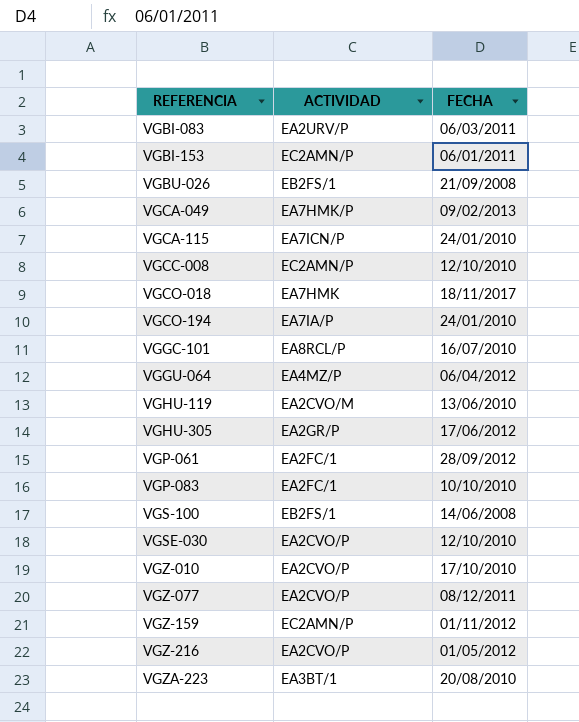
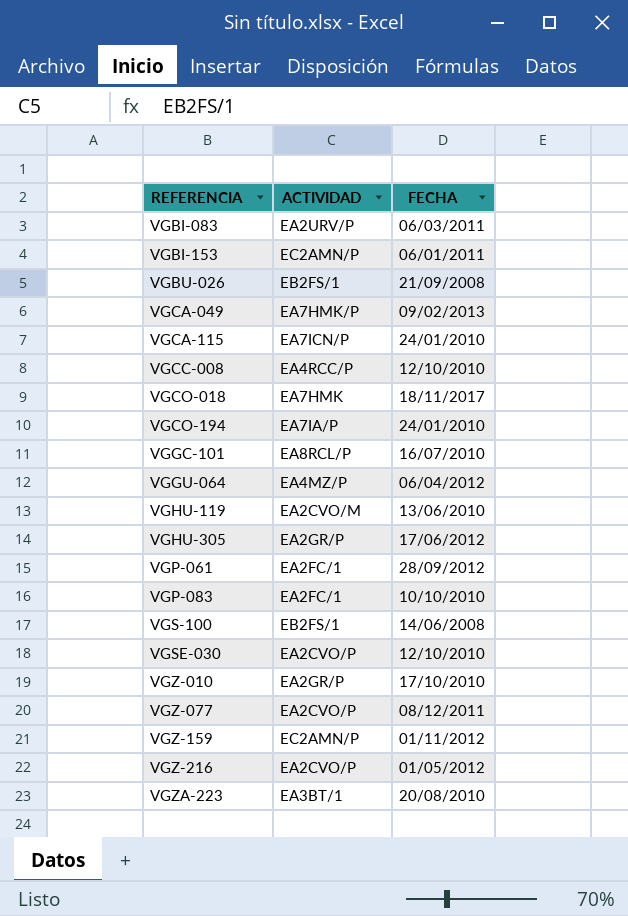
VGCC-008 | ACTIVIDAD: EC2AMN/P -> EA4RCC/P
VGZ-010 | ACTIVIDAD: EA2CVO/P -> EA2GR/P

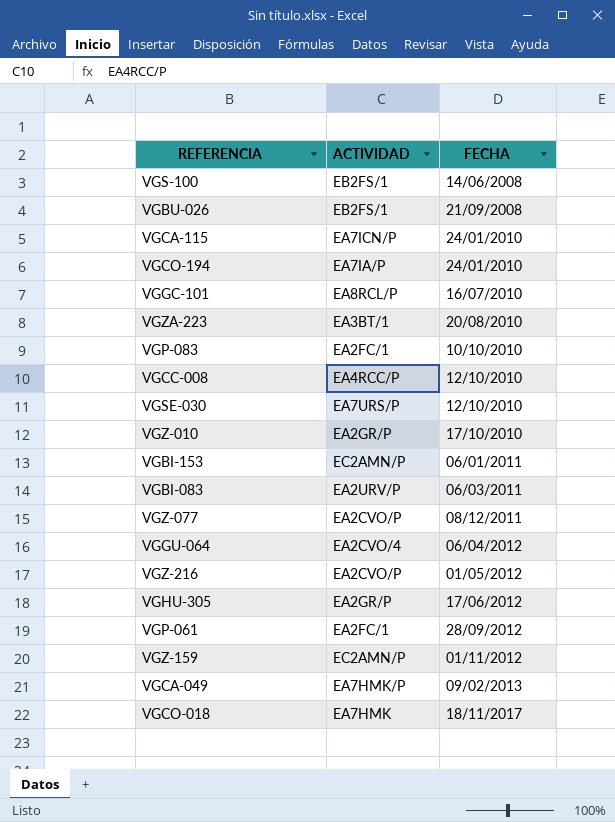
row order: REFERENCIA ascending -> FECHA ascending
row VGHU-119: EA2CVO/M | 13/06/2010 -> none
VGSE-030 | ACTIVIDAD: EA2CVO/P -> EA7URS/P
VGGU-064 | ACTIVIDAD: EA4MZ/P -> EA2CVO/4

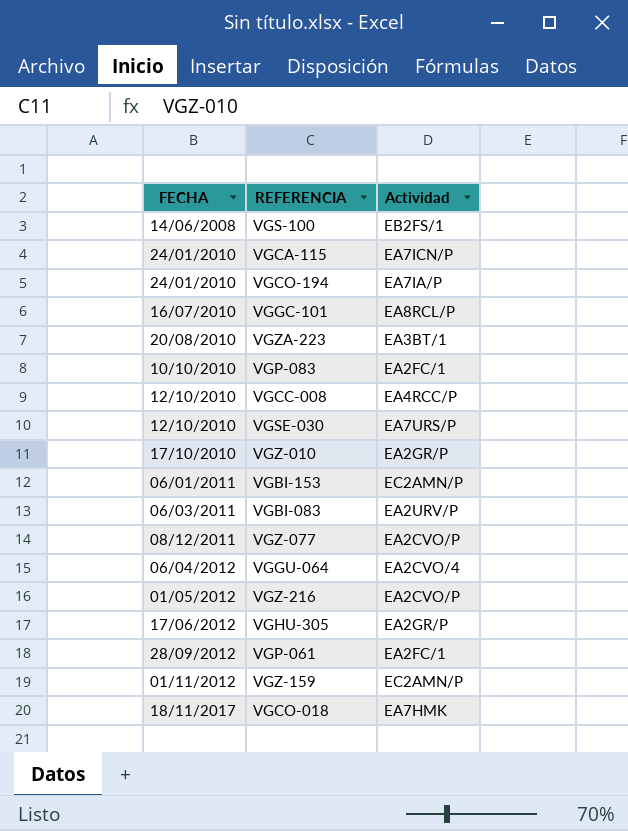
column FECHA | position: 3 -> 1
column name: ACTIVIDAD -> Actividad
row VGBU-026: EB2FS/1 | 21/09/2008 -> none
row VGCA-049: EA7HMK/P | 09/02/2013 -> none

